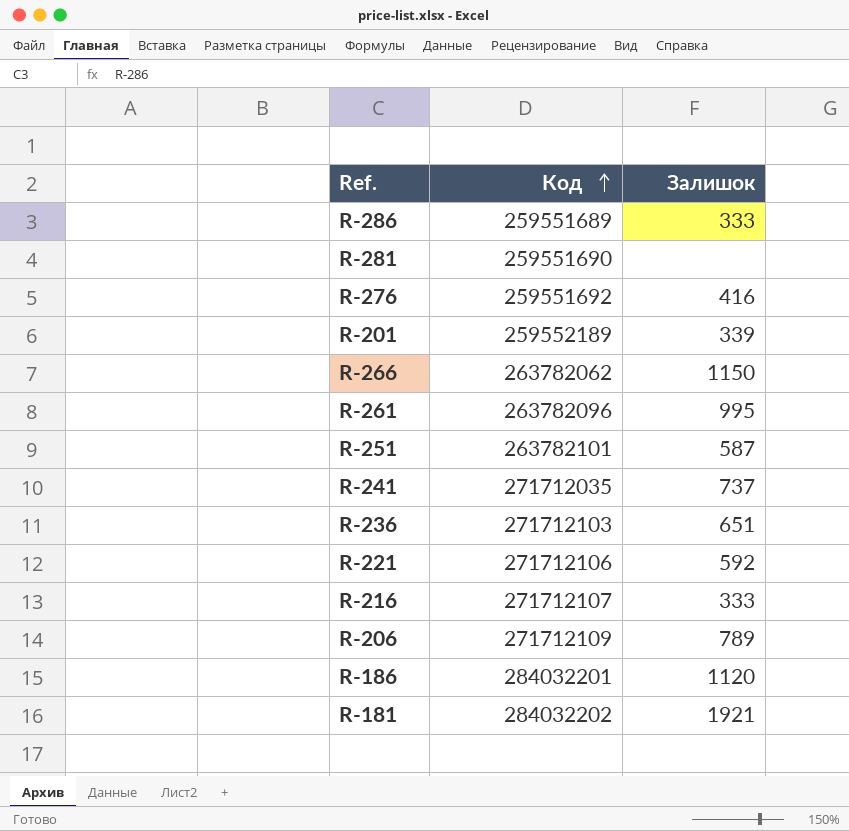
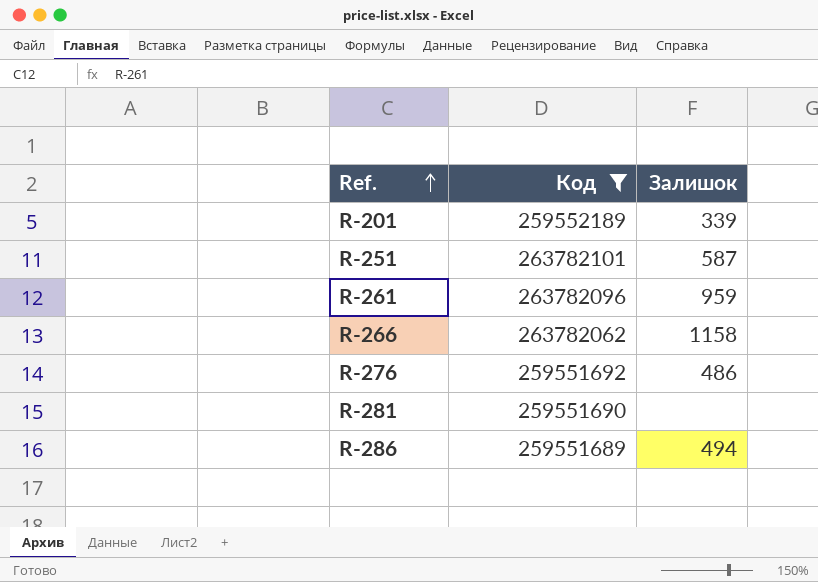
filter: none -> Код <= 263782101
row order: Код ascending -> Ref. ascending
R-261 | Залишок: 995 -> 959
R-266 | Залишок: 1150 -> 1158
R-276 | Залишок: 416 -> 486
R-286 | Залишок: 333 -> 494

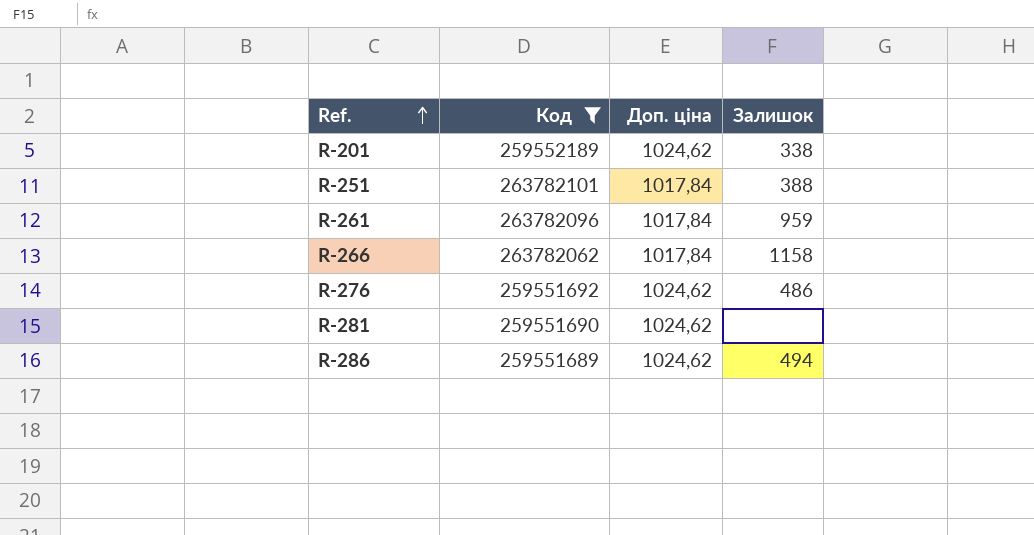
column Доп. ціна | position: none -> 3
R-201 | Залишок: 339 -> 338
R-251 | Залишок: 587 -> 388

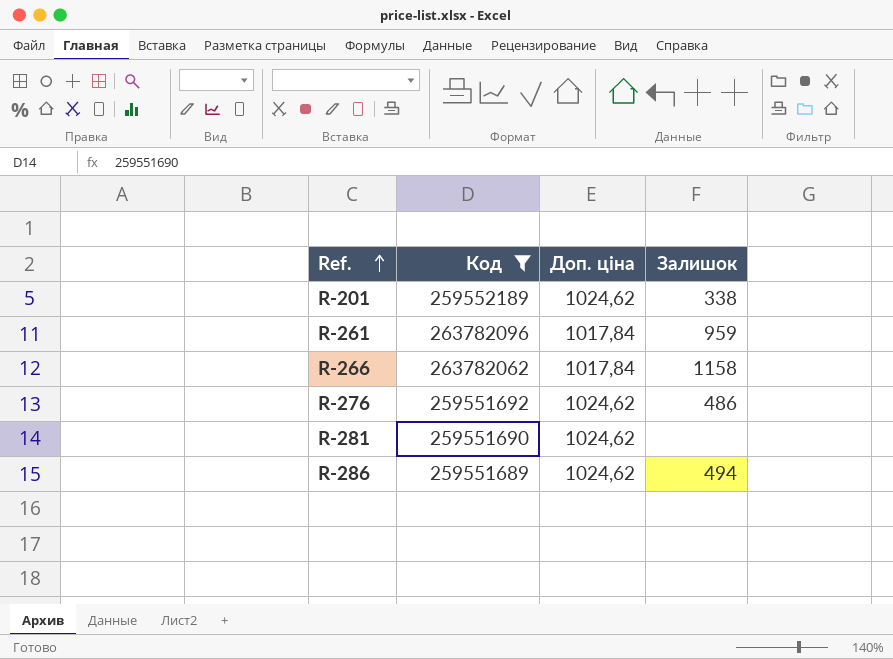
row R-251: 263782101 | 1017,84 | 388 -> none

